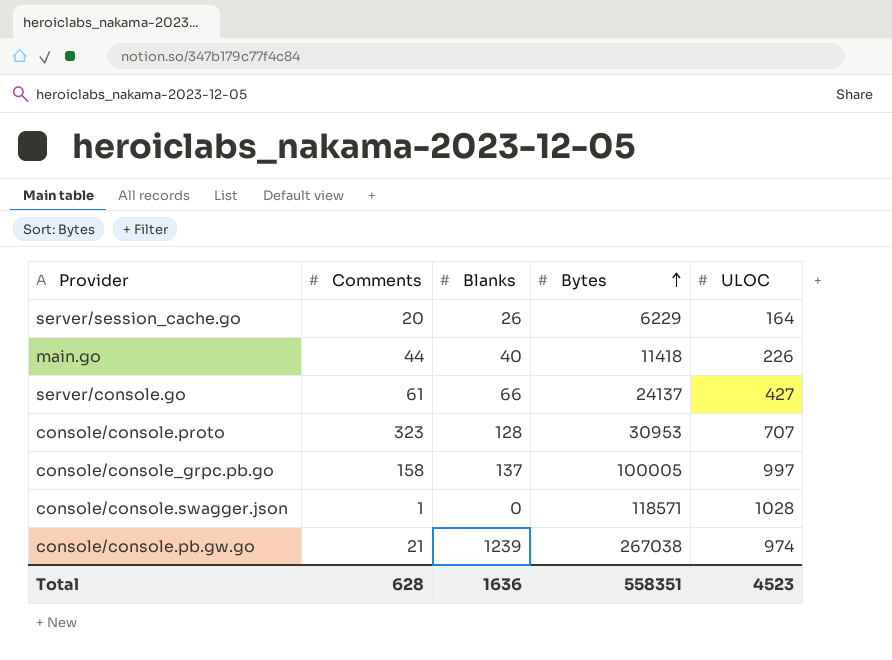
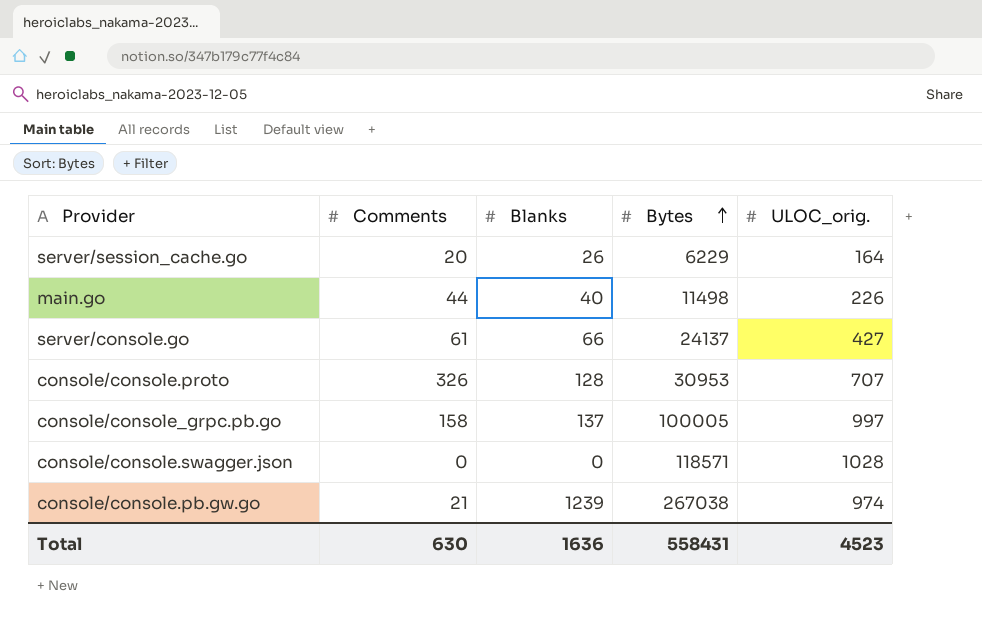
column name: ULOC -> ULOC_orig.
main.go | Bytes: 11418 -> 11498
console/console.proto | Comments: 323 -> 326
console/console.swagger.json | Comments: 1 -> 0
Total | Comments: 628 -> 630
Total | Bytes: 558351 -> 558431

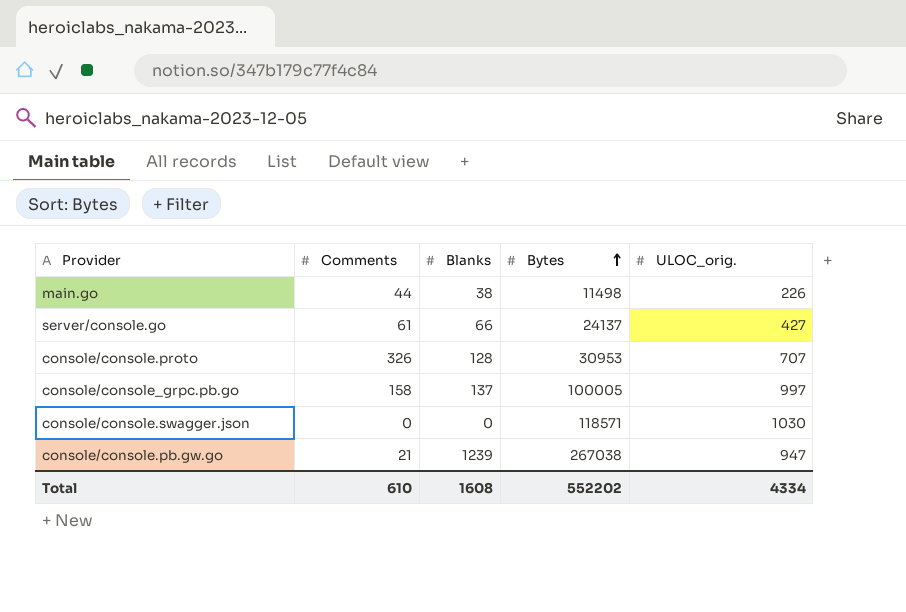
row server/session_cache.go: 20 | 26 | 6229 | 164 -> none
main.go | Blanks: 40 -> 38
console/console.swagger.json | ULOC_orig.: 1028 -> 1030
console/console.pb.gw.go | ULOC_orig.: 974 -> 947
Total | Comments: 630 -> 610
Total | Blanks: 1636 -> 1608
Total | Bytes: 558431 -> 552202
Total | ULOC_orig.: 4523 -> 4334

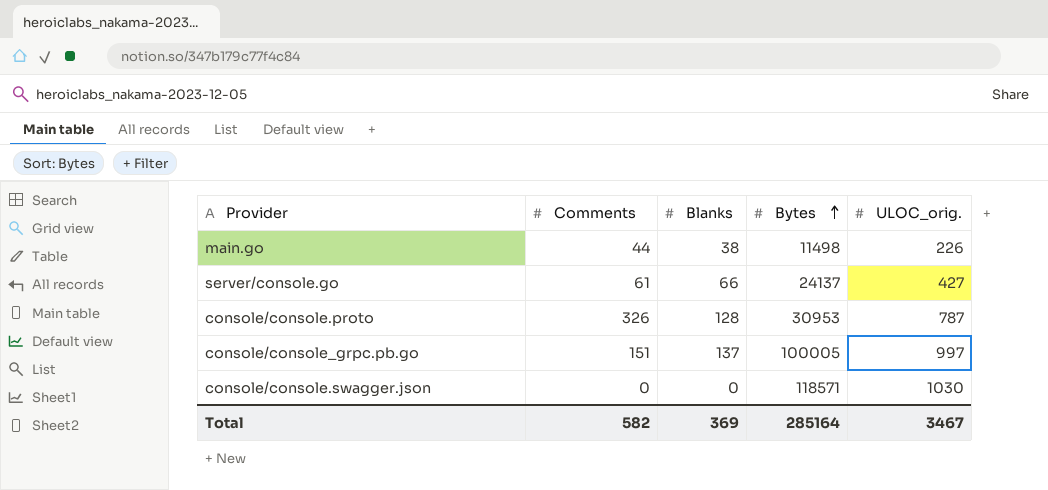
row console/console.pb.gw.go: 21 | 1239 | 267038 | 947 -> none
console/console.proto | ULOC_orig.: 707 -> 787
console/console_grpc.pb.go | Comments: 158 -> 151
Total | Comments: 610 -> 582
Total | Blanks: 1608 -> 369
Total | Bytes: 552202 -> 285164
Total | ULOC_orig.: 4334 -> 3467

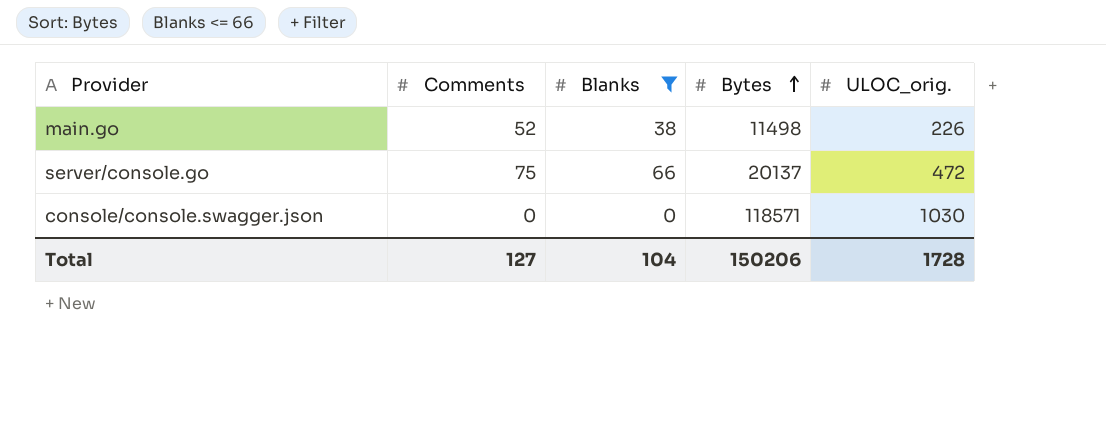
filter: none -> Blanks <= 66
main.go | Comments: 44 -> 52
server/console.go | Comments: 61 -> 75
server/console.go | Bytes: 24137 -> 20137
server/console.go | ULOC_orig.: 427 -> 472
Total | Comments: 582 -> 127
Total | Blanks: 369 -> 104
Total | Bytes: 285164 -> 150206
Total | ULOC_orig.: 3467 -> 1728

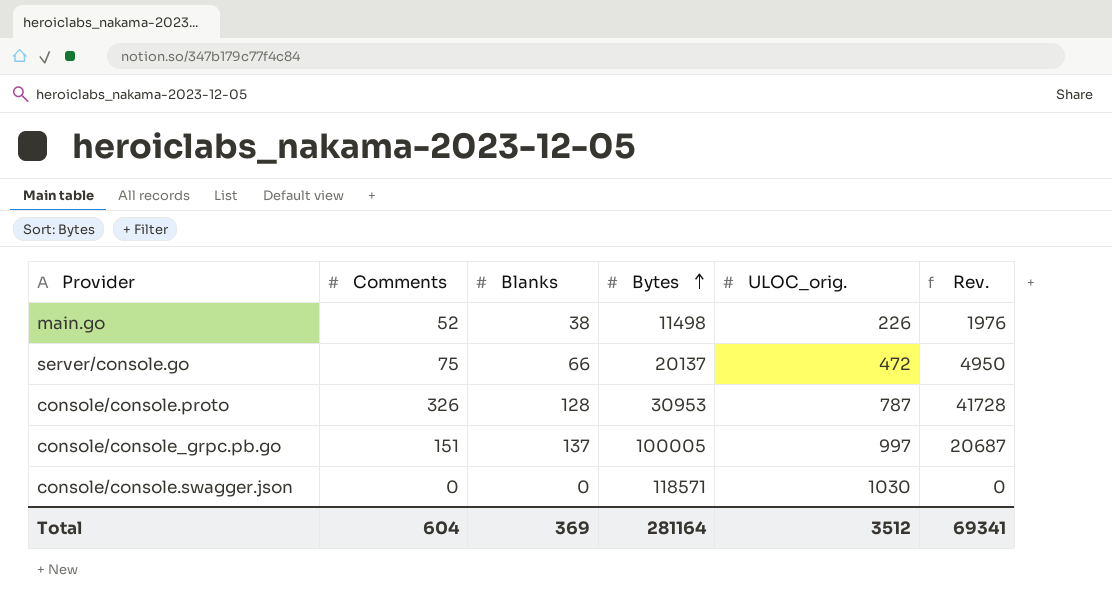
filter: Blanks <= 66 -> none
column Rev. | formula: none -> [Comments] * [Blanks]
Total | Comments: 127 -> 604
Total | Blanks: 104 -> 369
Total | Bytes: 150206 -> 281164
Total | ULOC_orig.: 1728 -> 3512

